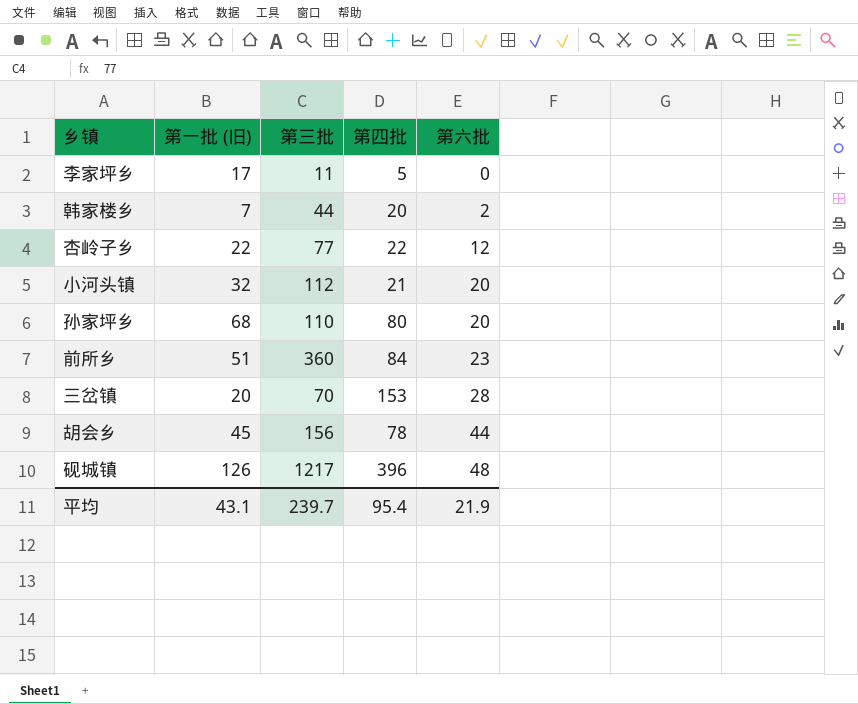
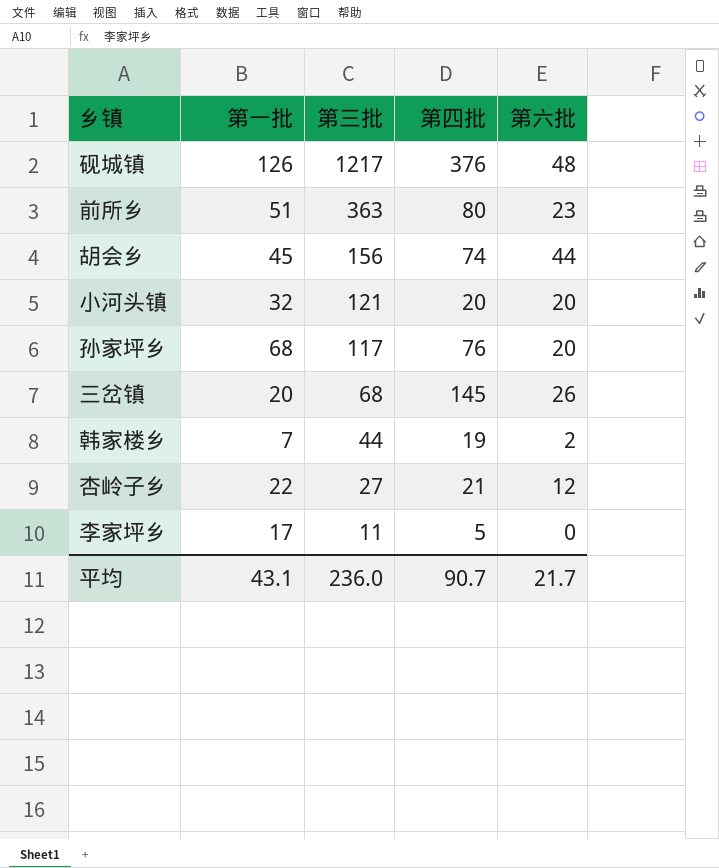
row order: 第六批 ascending -> 第三批 descending
column name: 第一批 (旧) -> 第一批
砚城镇 | 第四批: 396 -> 376
前所乡 | 第三批: 360 -> 363
前所乡 | 第四批: 84 -> 80
胡会乡 | 第四批: 78 -> 74
小河头镇 | 第三批: 112 -> 121
小河头镇 | 第四批: 21 -> 20
孙家坪乡 | 第三批: 110 -> 117
孙家坪乡 | 第四批: 80 -> 76
三岔镇 | 第三批: 70 -> 68
三岔镇 | 第四批: 153 -> 145
三岔镇 | 第六批: 28 -> 26
韩家楼乡 | 第四批: 20 -> 19
杏岭子乡 | 第三批: 77 -> 27
杏岭子乡 | 第四批: 22 -> 21
平均 | 第三批: 239.7 -> 236.0
平均 | 第四批: 95.4 -> 90.7
平均 | 第六批: 21.9 -> 21.7

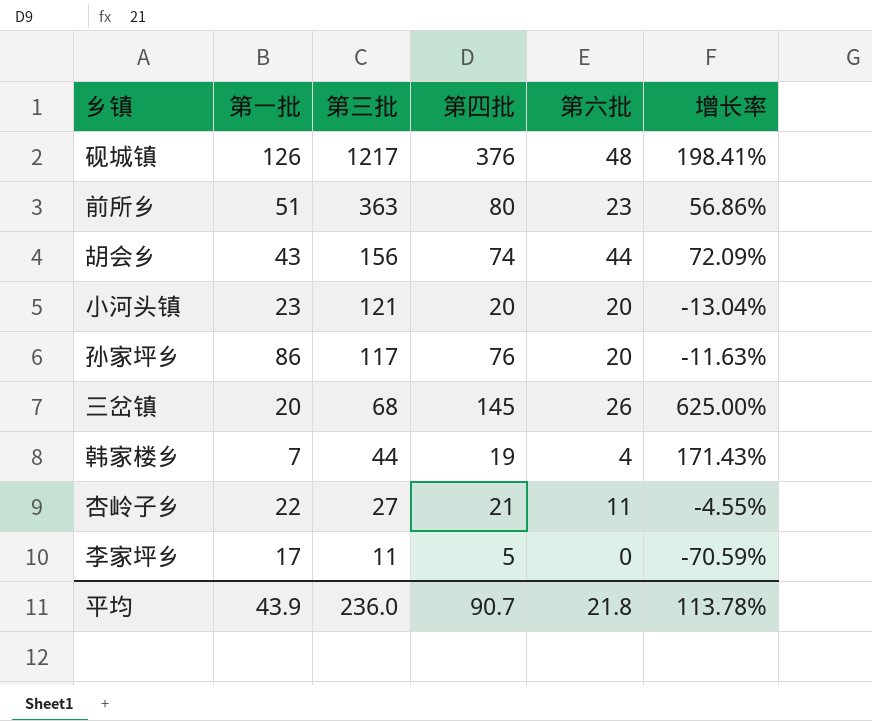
column 增长率 | formula: none -> ([第四批] - [第一批]) / [第一批]
胡会乡 | 第一批: 45 -> 43
小河头镇 | 第一批: 32 -> 23
孙家坪乡 | 第一批: 68 -> 86
韩家楼乡 | 第六批: 2 -> 4
杏岭子乡 | 第六批: 12 -> 11
平均 | 第一批: 43.1 -> 43.9
平均 | 第六批: 21.7 -> 21.8

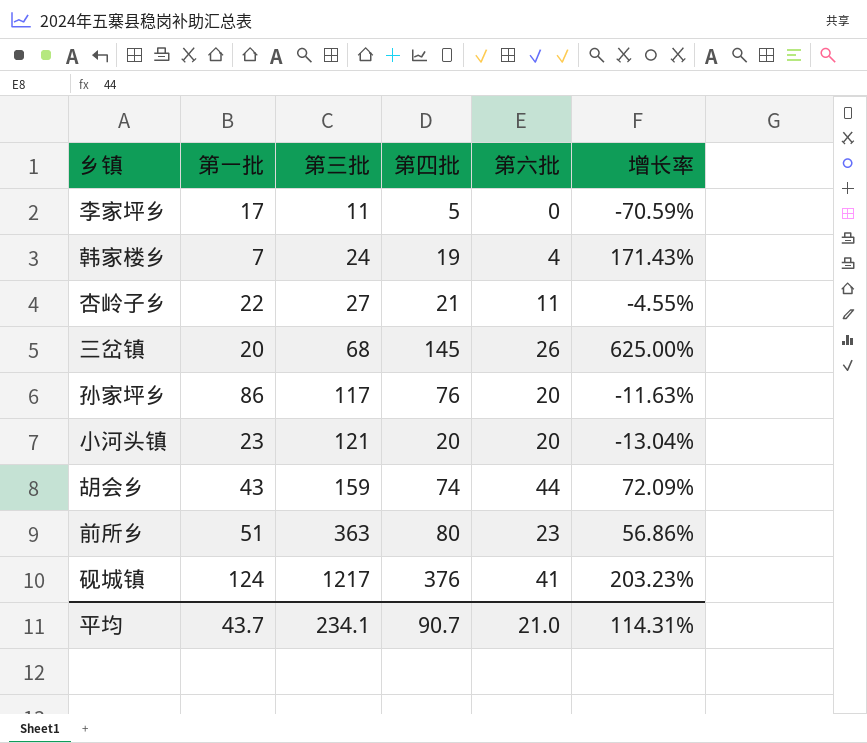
row order: 第三批 descending -> 第三批 ascending
韩家楼乡 | 第三批: 44 -> 24
胡会乡 | 第三批: 156 -> 159
砚城镇 | 第一批: 126 -> 124
砚城镇 | 第六批: 48 -> 41
砚城镇 | 增长率: 198.41% -> 203.23%
平均 | 第一批: 43.9 -> 43.7
平均 | 第三批: 236.0 -> 234.1
平均 | 第六批: 21.8 -> 21.0
平均 | 增长率: 113.78% -> 114.31%

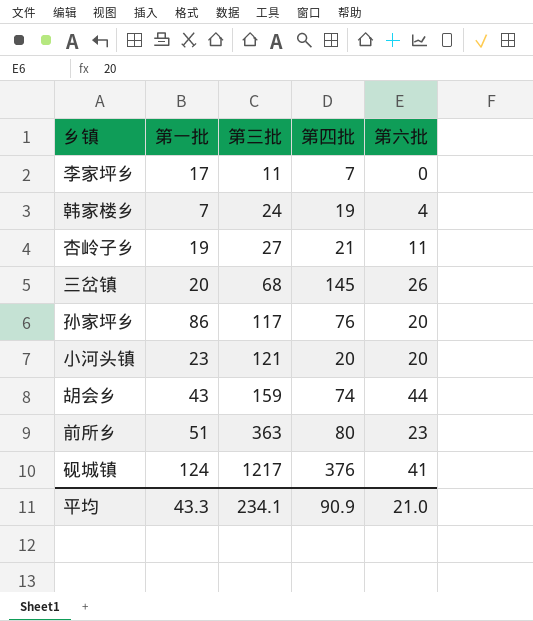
column 增长率 | formula: ([第四批] - [第一批]) / [第一批] -> none
李家坪乡 | 第四批: 5 -> 7
杏岭子乡 | 第一批: 22 -> 19
平均 | 第一批: 43.7 -> 43.3
平均 | 第四批: 90.7 -> 90.9

